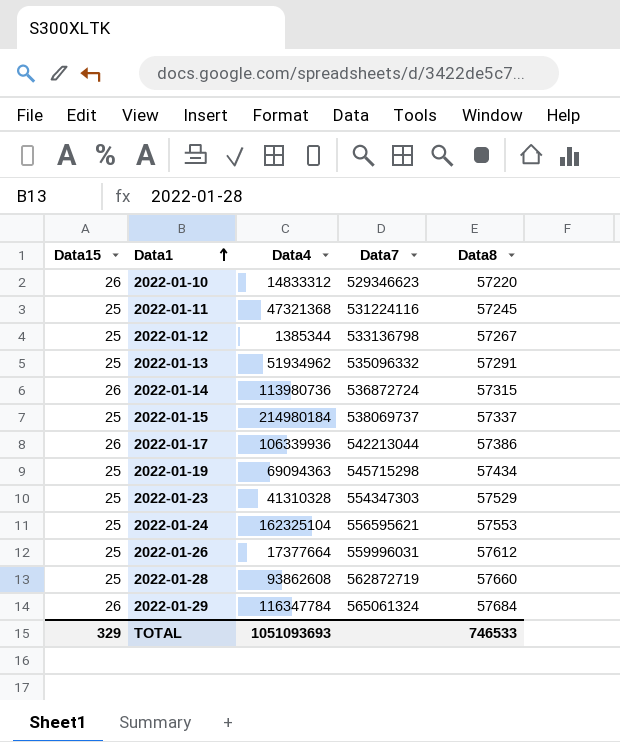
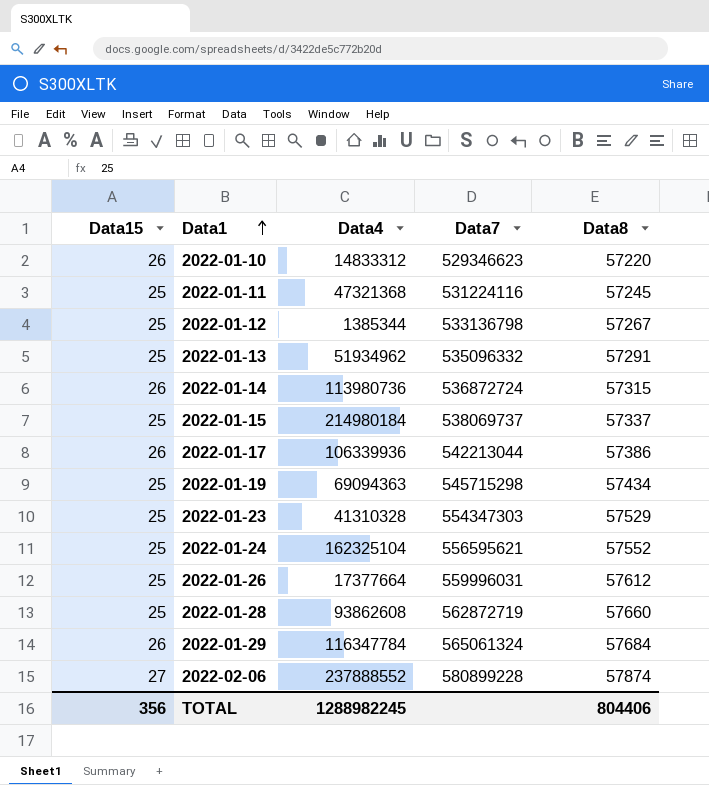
2022-01-24 | Data8: 57553 -> 57552
row 2022-02-06: none -> 27 | 237888552 | 580899228 | 57874
TOTAL | Data15: 329 -> 356
TOTAL | Data4: 1051093693 -> 1288982245
TOTAL | Data8: 746533 -> 804406

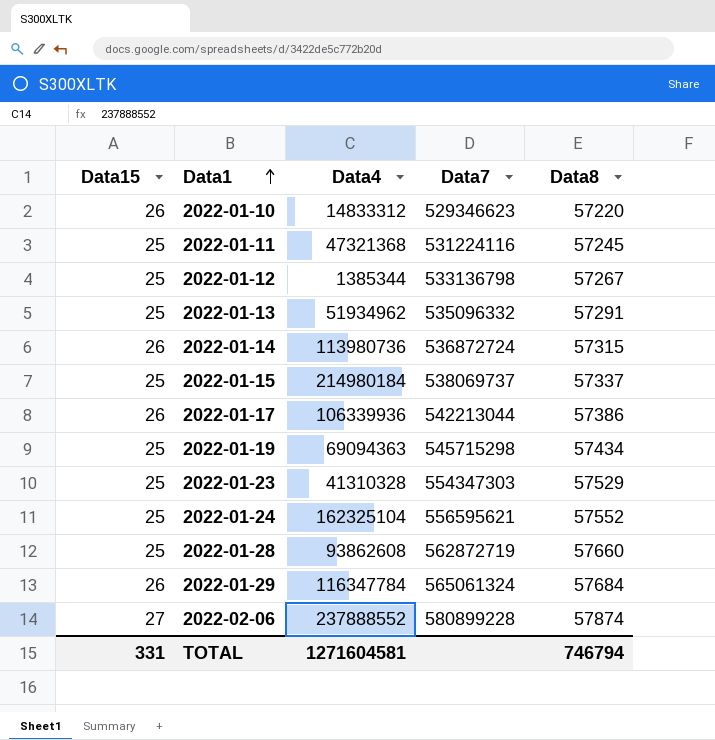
row 2022-01-26: 25 | 17377664 | 559996031 | 57612 -> none
TOTAL | Data15: 356 -> 331
TOTAL | Data4: 1288982245 -> 1271604581
TOTAL | Data8: 804406 -> 746794

